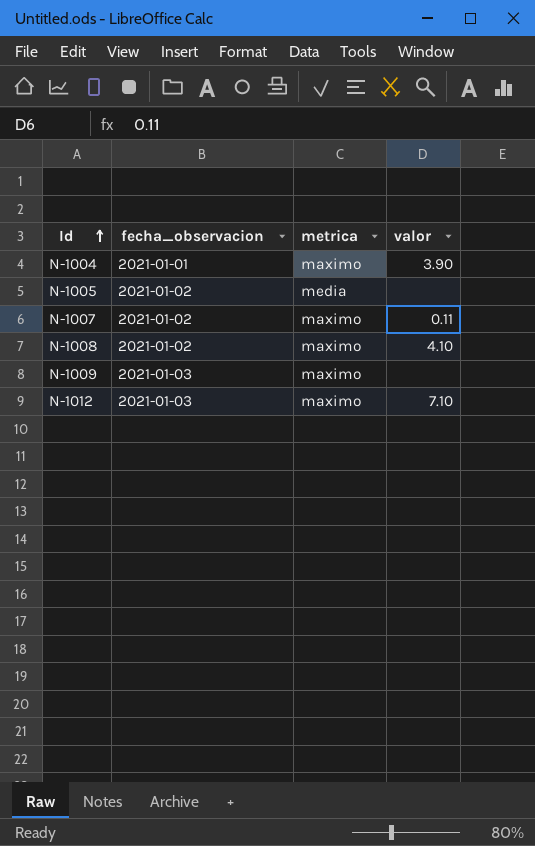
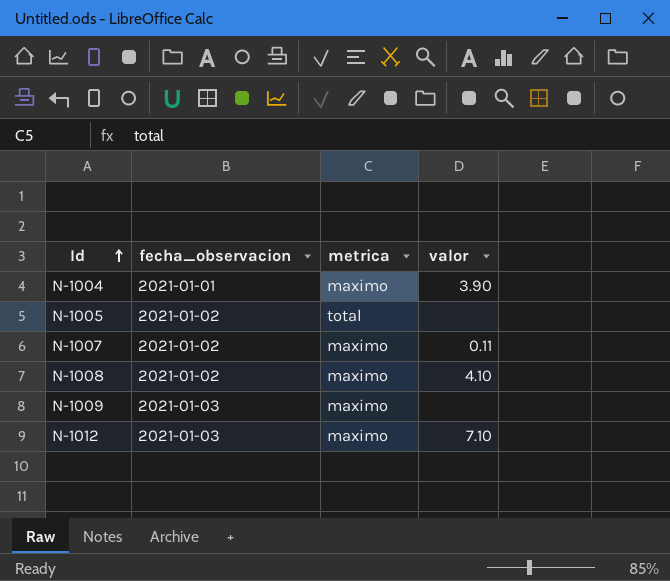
N-1005 | metrica: media -> total

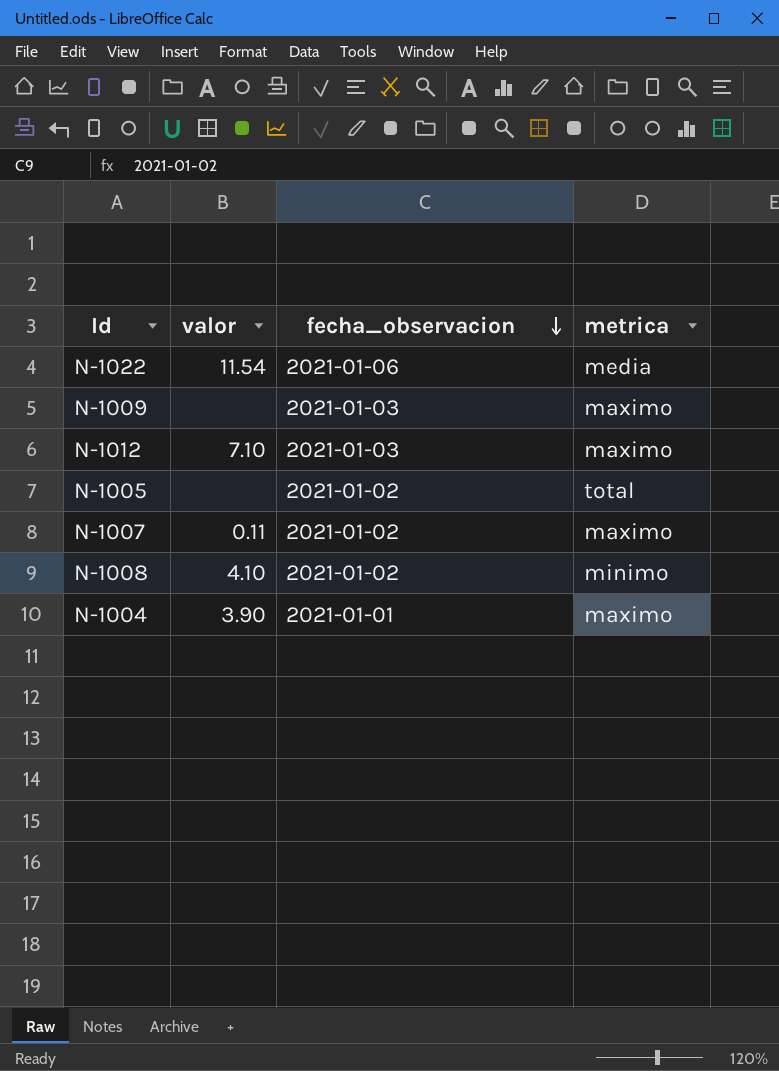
row order: Id ascending -> fecha_observacion descending
column valor | position: 4 -> 2
row N-1022: none -> 11.54 | 2021-01-06 | media
N-1008 | metrica: maximo -> minimo

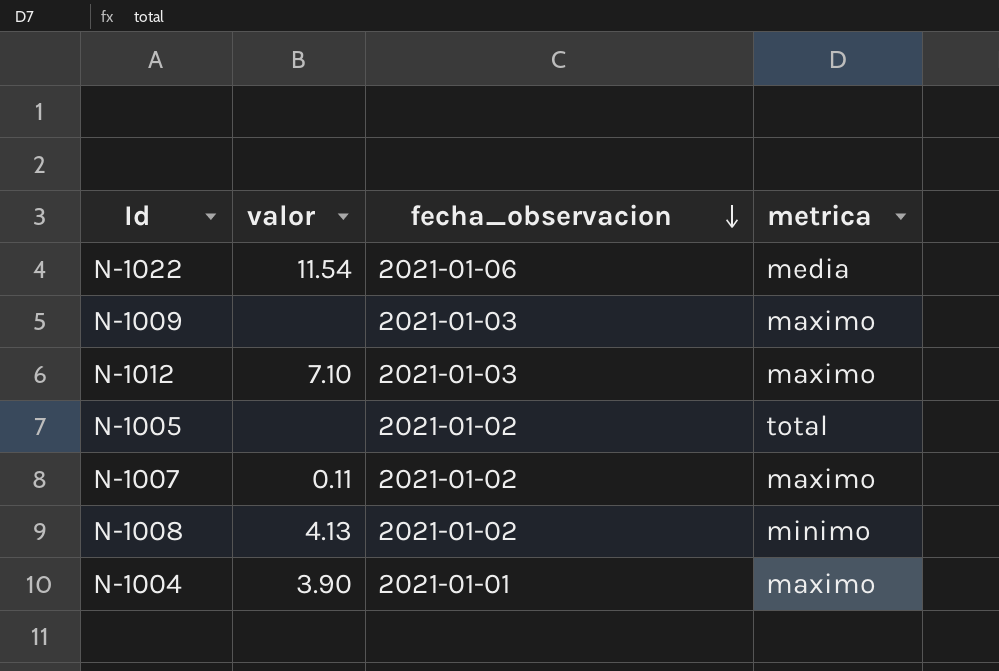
N-1008 | valor: 4.10 -> 4.13

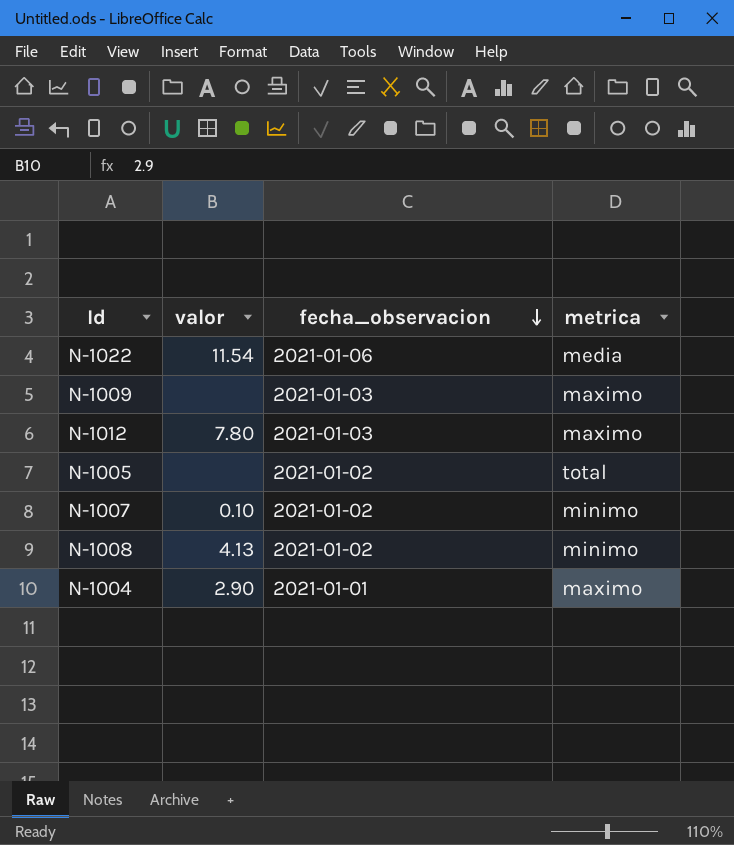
N-1012 | valor: 7.10 -> 7.80
N-1007 | valor: 0.11 -> 0.10
N-1007 | metrica: maximo -> minimo
N-1004 | valor: 3.90 -> 2.90

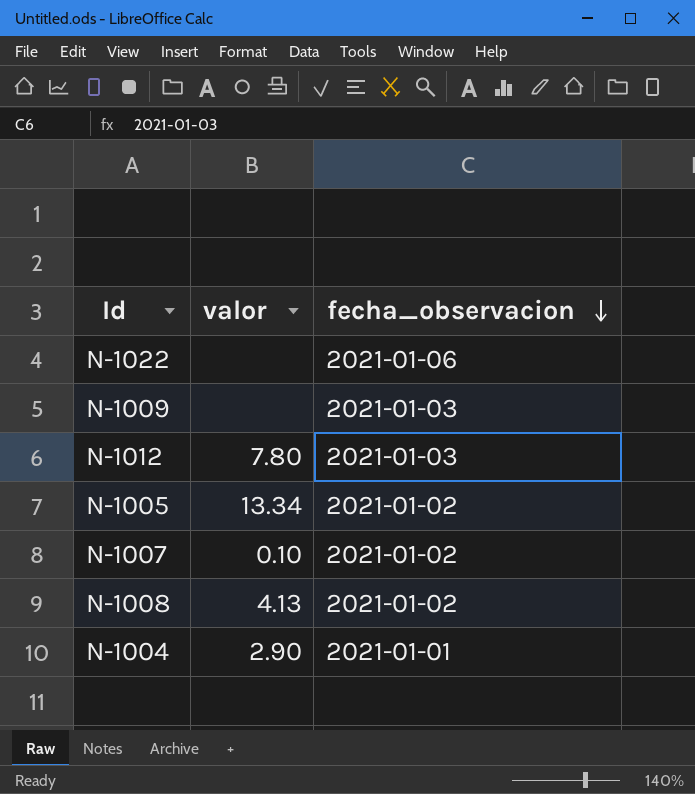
column metrica | position: 4 -> none
N-1022 | valor: 11.54 -> none
N-1005 | valor: none -> 13.34

